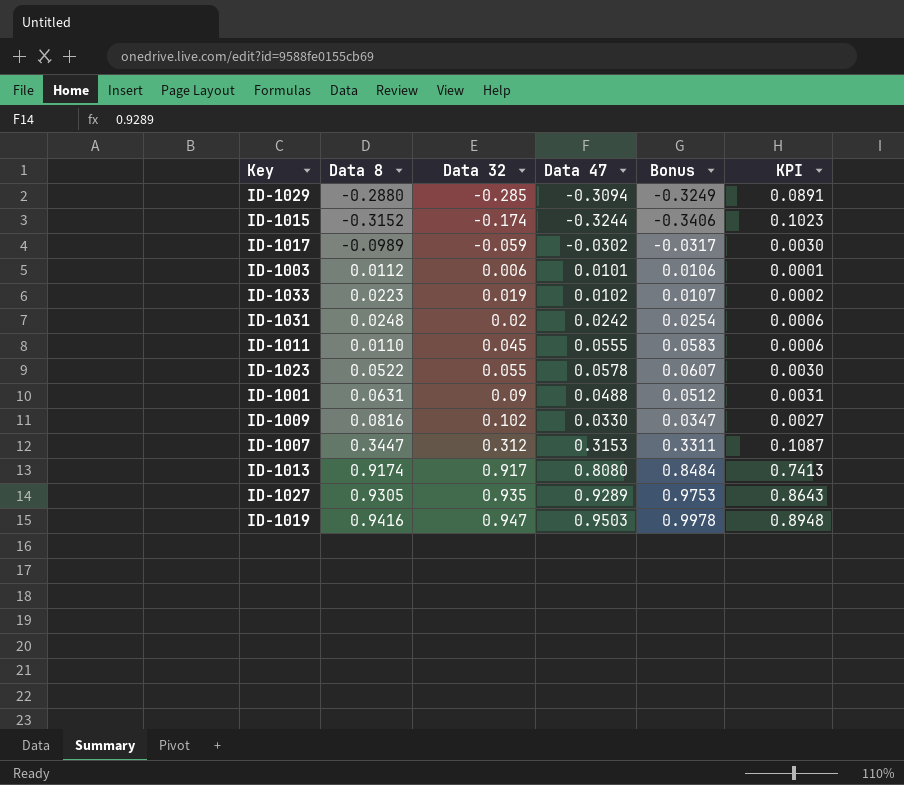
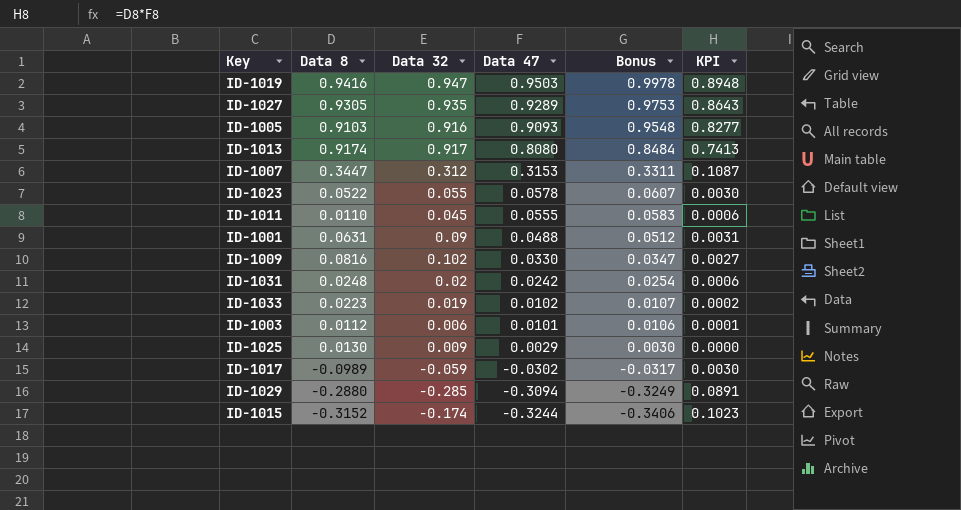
row order: Data 32 ascending -> Data 47 descending
row ID-1005: none -> 0.9103 | 0.916 | 0.9093 | 0.9548 | 0.8277
row ID-1025: none -> 0.0130 | 0.009 | 0.0029 | 0.0030 | 0.0000

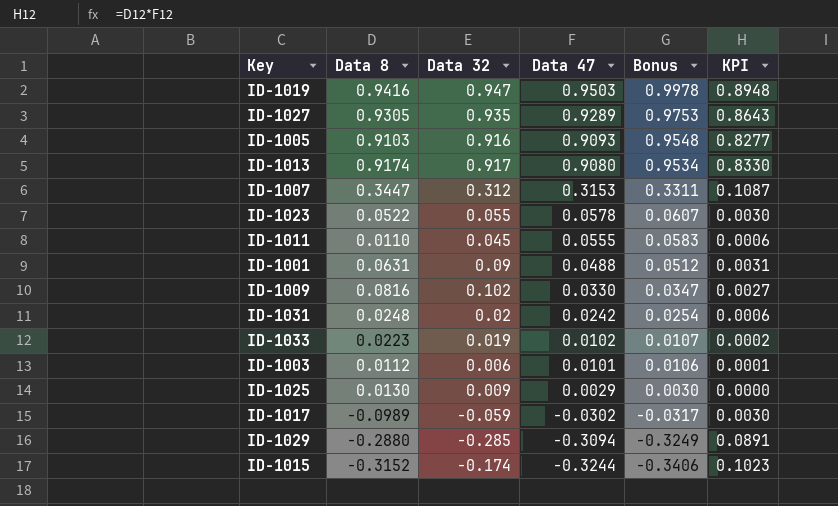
ID-1013 | Data 47: 0.8080 -> 0.9080
ID-1013 | Bonus: 0.8484 -> 0.9534
ID-1013 | KPI: 0.7413 -> 0.8330

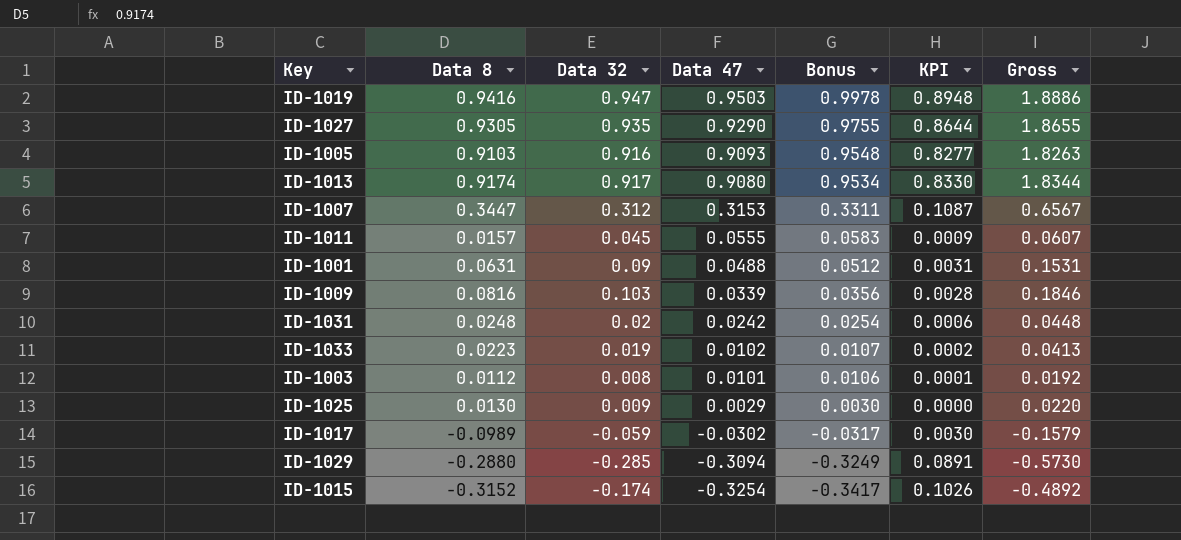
column Gross | formula: none -> [Data 8] + [Data 32]
row ID-1023: 0.0522 | 0.055 | 0.0578 | 0.0607 | 0.0030 -> none
ID-1027 | Data 47: 0.9289 -> 0.9290
ID-1027 | Bonus: 0.9753 -> 0.9755
ID-1027 | KPI: 0.8643 -> 0.8644
ID-1011 | Data 8: 0.0110 -> 0.0157
ID-1011 | KPI: 0.0006 -> 0.0009
ID-1009 | Data 32: 0.102 -> 0.103
ID-1009 | Data 47: 0.0330 -> 0.0339
ID-1009 | Bonus: 0.0347 -> 0.0356
ID-1009 | KPI: 0.0027 -> 0.0028
ID-1003 | Data 32: 0.006 -> 0.008
ID-1015 | Data 47: -0.3244 -> -0.3254
ID-1015 | Bonus: -0.3406 -> -0.3417
ID-1015 | KPI: 0.1023 -> 0.1026

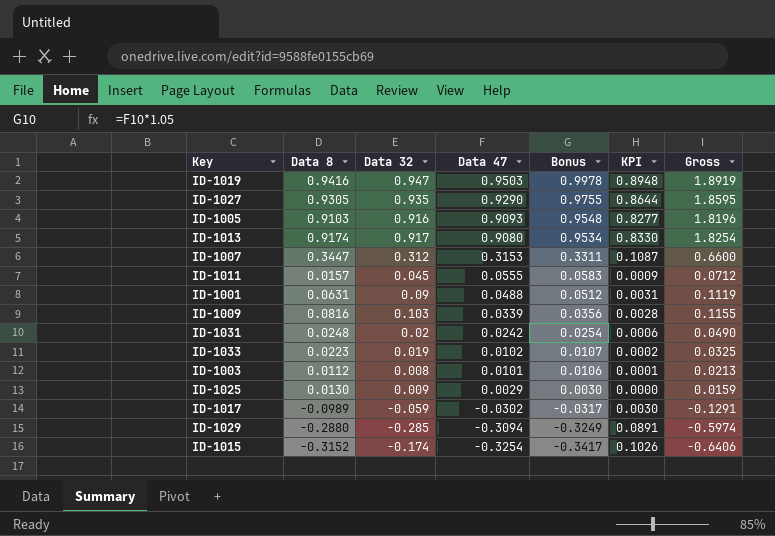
column Gross | formula: [Data 8] + [Data 32] -> [Data 8] + [Data 47]

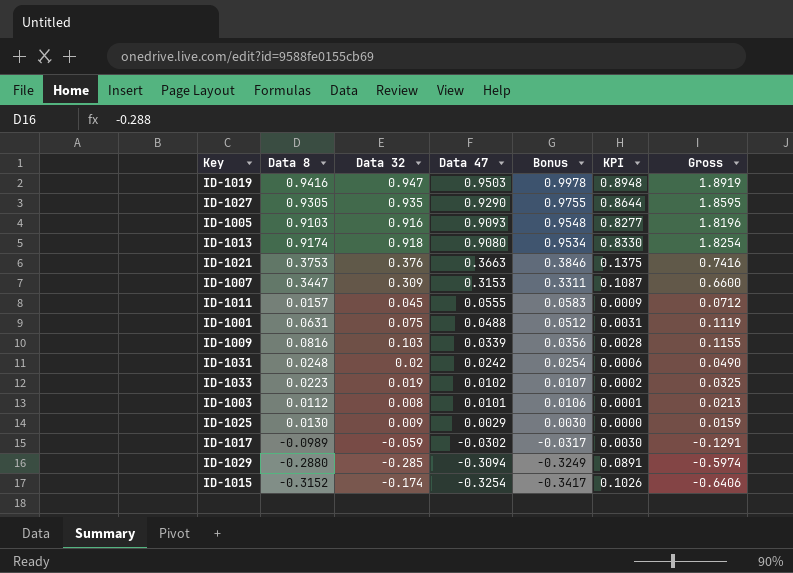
ID-1013 | Data 32: 0.917 -> 0.918
row ID-1021: none -> 0.3753 | 0.376 | 0.3663 | 0.3846 | 0.1375 | 0.7416
ID-1007 | Data 32: 0.312 -> 0.309
ID-1001 | Data 32: 0.09 -> 0.075

